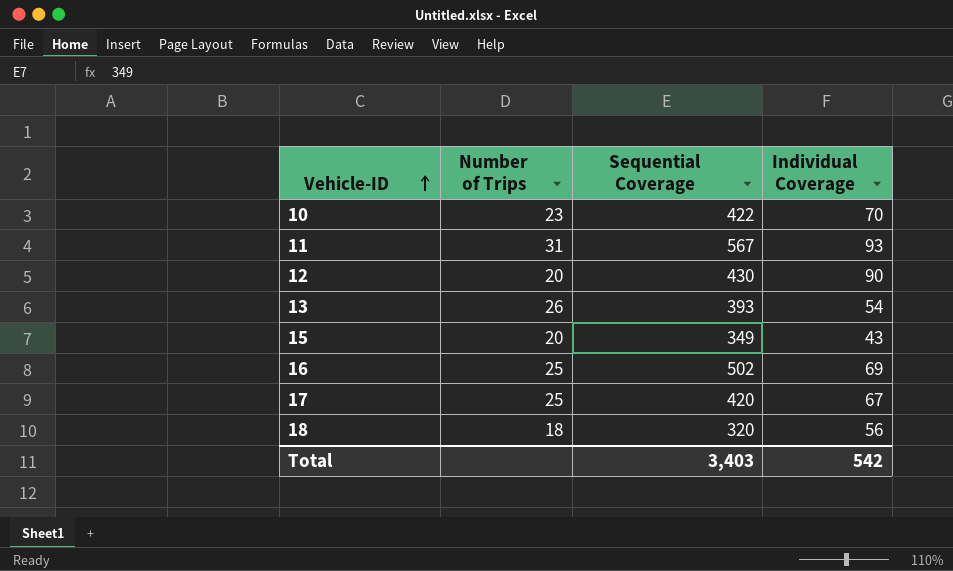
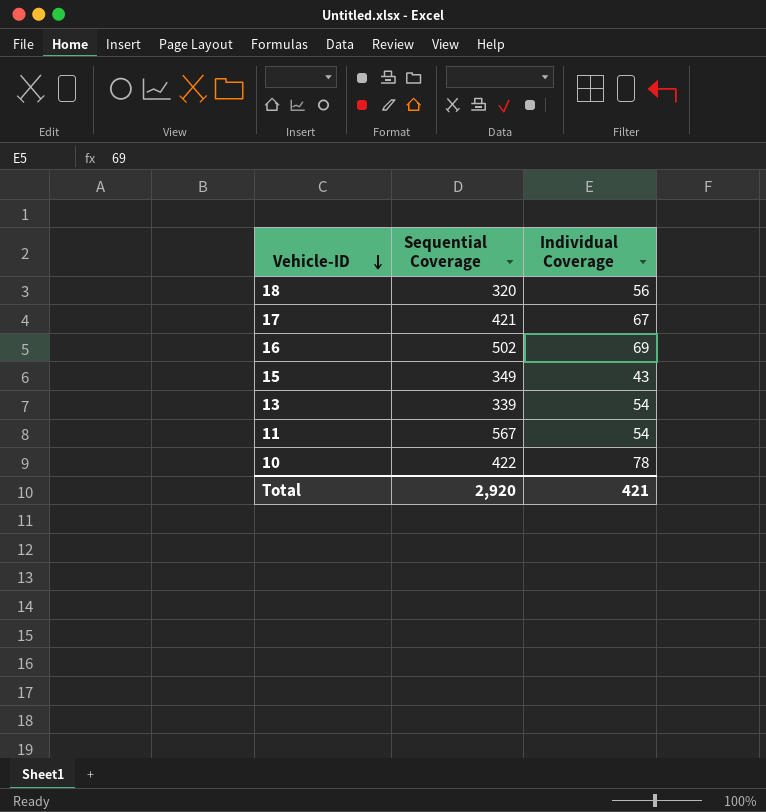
row order: Vehicle-ID ascending -> Vehicle-ID descending
column Number of Trips | position: 2 -> none
row 12: 20 | 430 | 90 -> none
17 | Sequential Coverage: 420 -> 421
13 | Sequential Coverage: 393 -> 339
11 | Individual Coverage: 93 -> 54
10 | Individual Coverage: 70 -> 78
Total | Sequential Coverage: 3,403 -> 2,920
Total | Individual Coverage: 542 -> 421

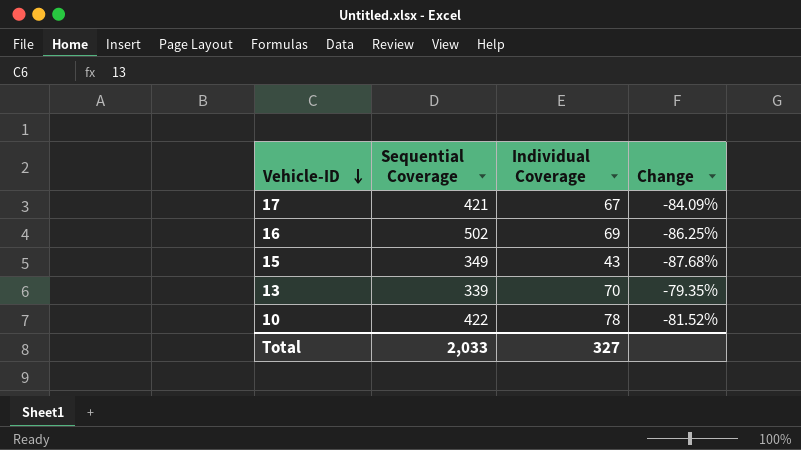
column Change | formula: none -> ([Individual Coverage] - [Sequential Coverage]) / [Sequential Coverage]
row 18: 320 | 56 -> none
row 11: 567 | 54 -> none
13 | Individual Coverage: 54 -> 70
Total | Sequential Coverage: 2,920 -> 2,033
Total | Individual Coverage: 421 -> 327

